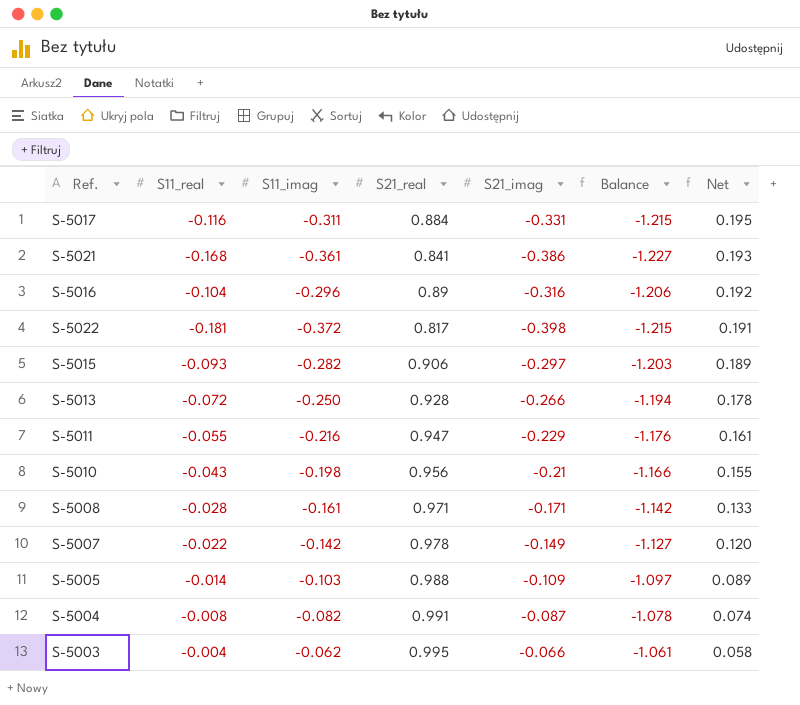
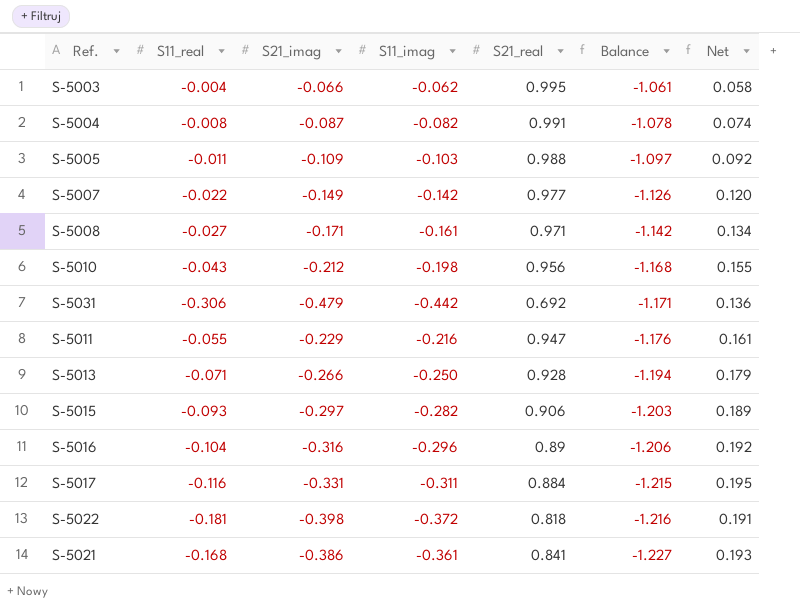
row order: Net descending -> Balance descending
column S21_imag | position: 5 -> 3
S-5005 | S11_real: -0.014 -> -0.011
S-5005 | Net: 0.089 -> 0.092
S-5007 | S21_real: 0.978 -> 0.977
S-5007 | Balance: -1.127 -> -1.126
S-5008 | S11_real: -0.028 -> -0.027
S-5008 | Net: 0.133 -> 0.134
S-5010 | S21_imag: -0.21 -> -0.212
S-5010 | Balance: -1.166 -> -1.168
row S-5031: none -> -0.306 | -0.479 | -0.442 | 0.692 | -1.171 | 0.136
S-5013 | S11_real: -0.072 -> -0.071
S-5013 | Net: 0.178 -> 0.179
S-5022 | S21_real: 0.817 -> 0.818
S-5022 | Balance: -1.215 -> -1.216

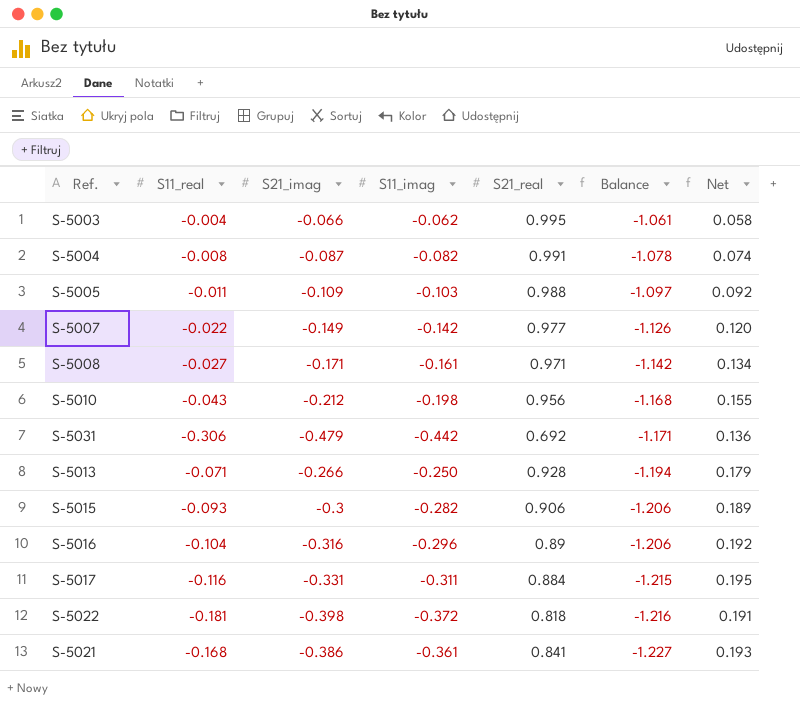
row S-5011: -0.055 | -0.229 | -0.216 | 0.947 | -1.176 | 0.161 -> none
S-5015 | S21_imag: -0.297 -> -0.3
S-5015 | Balance: -1.203 -> -1.206

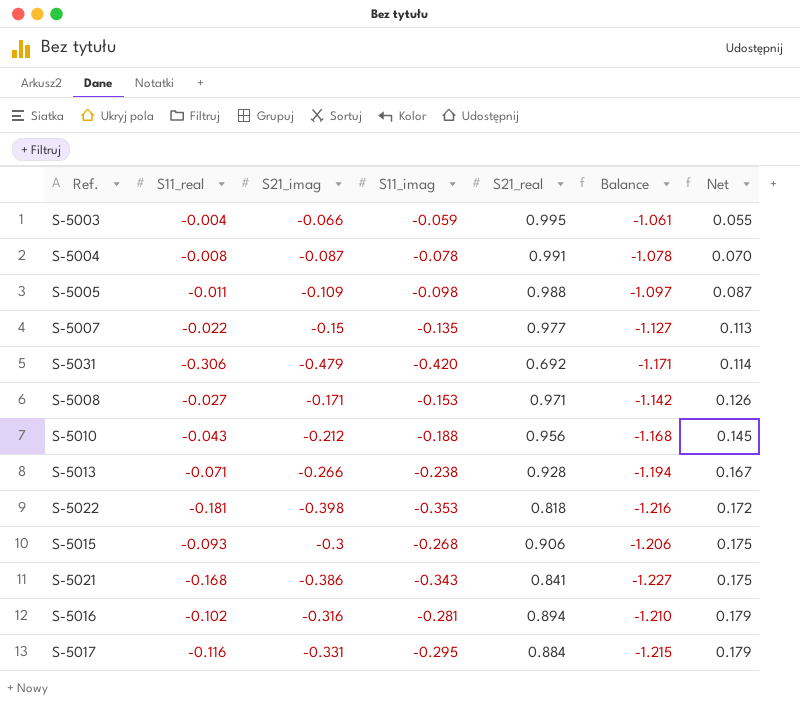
row order: Balance descending -> Net ascending
S-5003 | S11_imag: -0.062 -> -0.059
S-5003 | Net: 0.058 -> 0.055
S-5004 | S11_imag: -0.082 -> -0.078
S-5004 | Net: 0.074 -> 0.070
S-5005 | S11_imag: -0.103 -> -0.098
S-5005 | Net: 0.092 -> 0.087
S-5007 | S21_imag: -0.149 -> -0.15
S-5007 | S11_imag: -0.142 -> -0.135
S-5007 | Balance: -1.126 -> -1.127
S-5007 | Net: 0.120 -> 0.113
S-5031 | S11_imag: -0.442 -> -0.420
S-5031 | Net: 0.136 -> 0.114
S-5008 | S11_imag: -0.161 -> -0.153
S-5008 | Net: 0.134 -> 0.126
S-5010 | S11_imag: -0.198 -> -0.188
S-5010 | Net: 0.155 -> 0.145
S-5013 | S11_imag: -0.250 -> -0.238
S-5013 | Net: 0.179 -> 0.167
S-5022 | S11_imag: -0.372 -> -0.353
S-5022 | Net: 0.191 -> 0.172
S-5015 | S11_imag: -0.282 -> -0.268
S-5015 | Net: 0.189 -> 0.175
S-5021 | S11_imag: -0.361 -> -0.343
S-5021 | Net: 0.193 -> 0.175
S-5016 | S11_real: -0.104 -> -0.102
S-5016 | S11_imag: -0.296 -> -0.281
S-5016 | S21_real: 0.89 -> 0.894
S-5016 | Balance: -1.206 -> -1.210
S-5016 | Net: 0.192 -> 0.179
S-5017 | S11_imag: -0.311 -> -0.295
S-5017 | Net: 0.195 -> 0.179

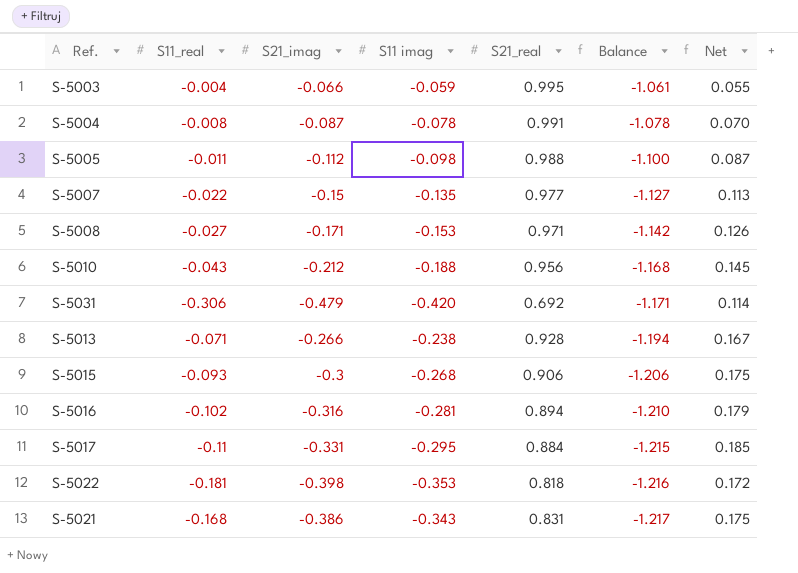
row order: Net ascending -> Balance descending
column name: S11_imag -> S11 imag
S-5005 | S21_imag: -0.109 -> -0.112
S-5005 | Balance: -1.097 -> -1.100
S-5017 | S11_real: -0.116 -> -0.11
S-5017 | Net: 0.179 -> 0.185
S-5021 | S21_real: 0.841 -> 0.831
S-5021 | Balance: -1.227 -> -1.217

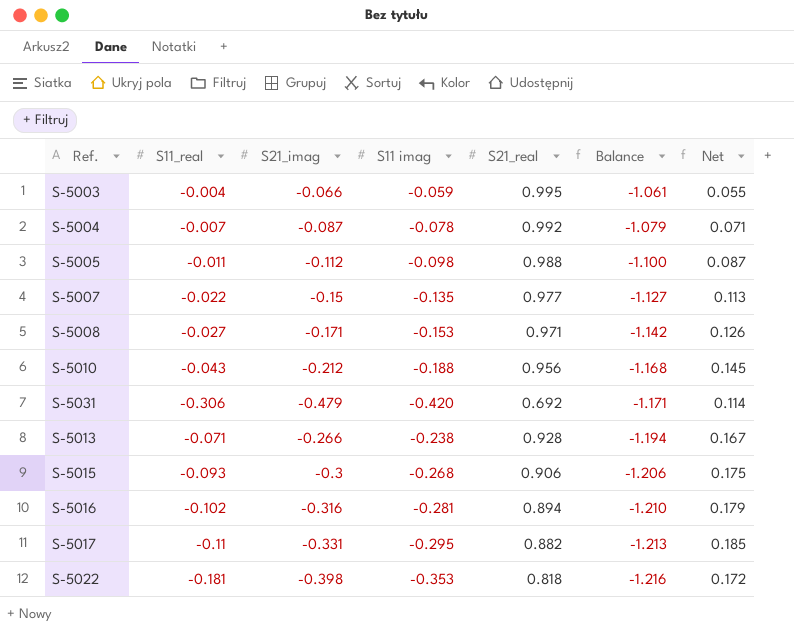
row S-5021: -0.168 | -0.386 | -0.343 | 0.831 | -1.217 | 0.175 -> none
S-5004 | S11_real: -0.008 -> -0.007
S-5004 | S21_real: 0.991 -> 0.992
S-5004 | Balance: -1.078 -> -1.079
S-5004 | Net: 0.070 -> 0.071
S-5017 | S21_real: 0.884 -> 0.882
S-5017 | Balance: -1.215 -> -1.213

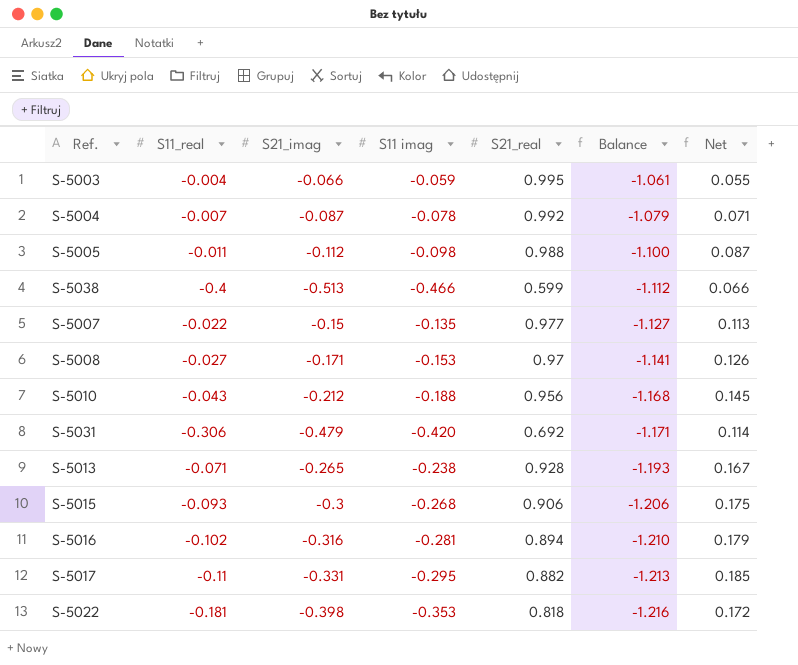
row S-5038: none -> -0.4 | -0.513 | -0.466 | 0.599 | -1.112 | 0.066
S-5008 | S21_real: 0.971 -> 0.97
S-5008 | Balance: -1.142 -> -1.141
S-5013 | S21_imag: -0.266 -> -0.265
S-5013 | Balance: -1.194 -> -1.193

